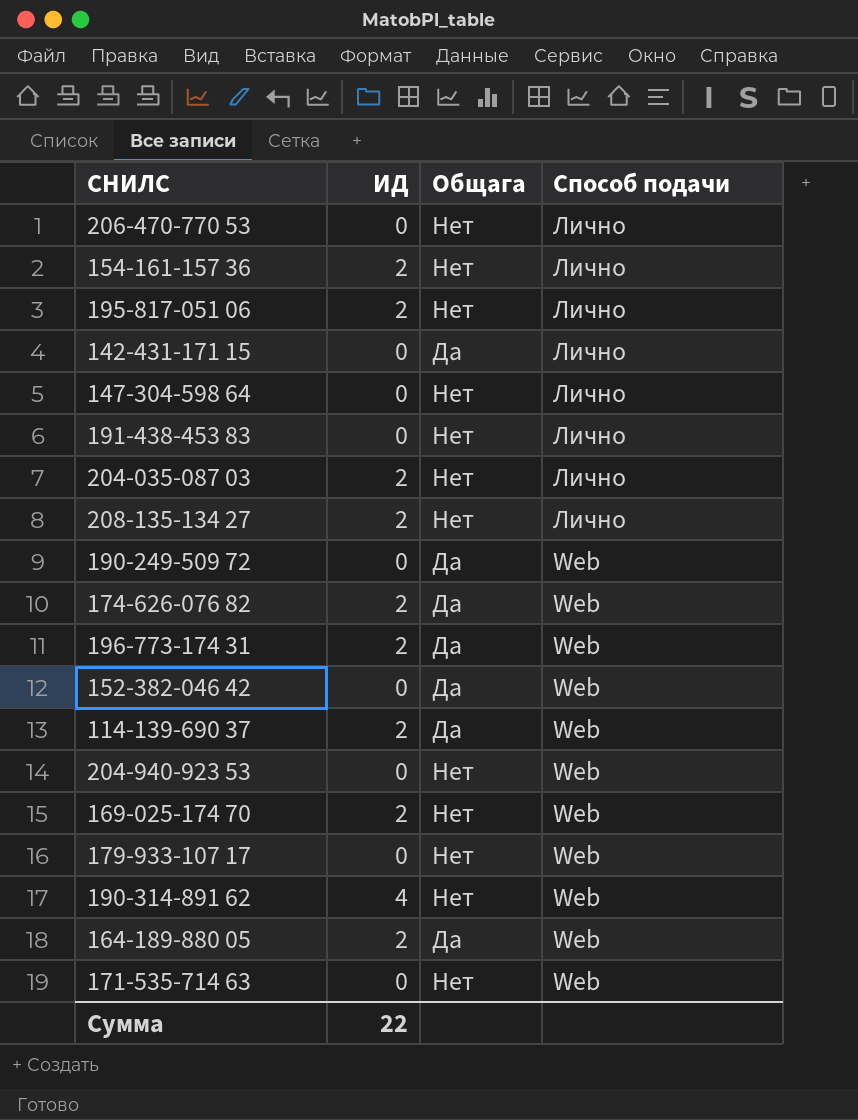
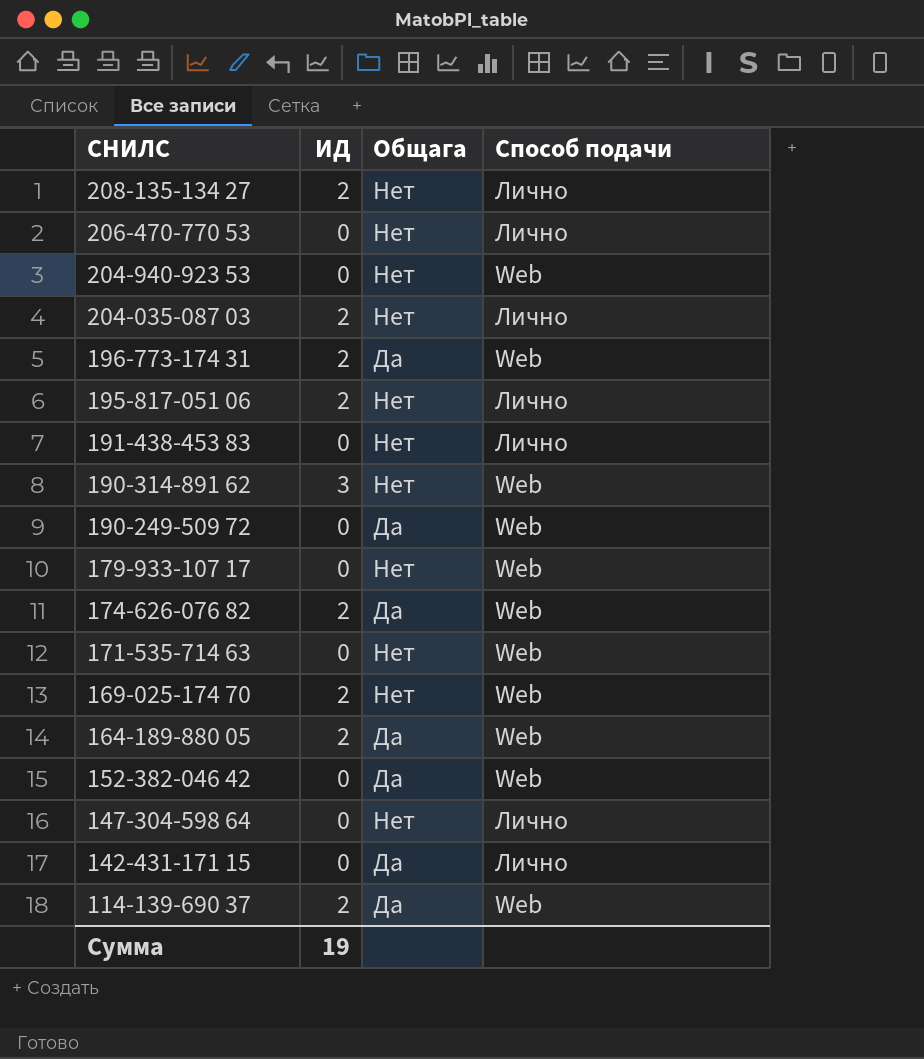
row order: Способ подачи descending -> СНИЛС descending
row 154-161-157 36: 2 | Нет | Лично -> none
190-314-891 62 | ИД: 4 -> 3
Сумма | ИД: 22 -> 19

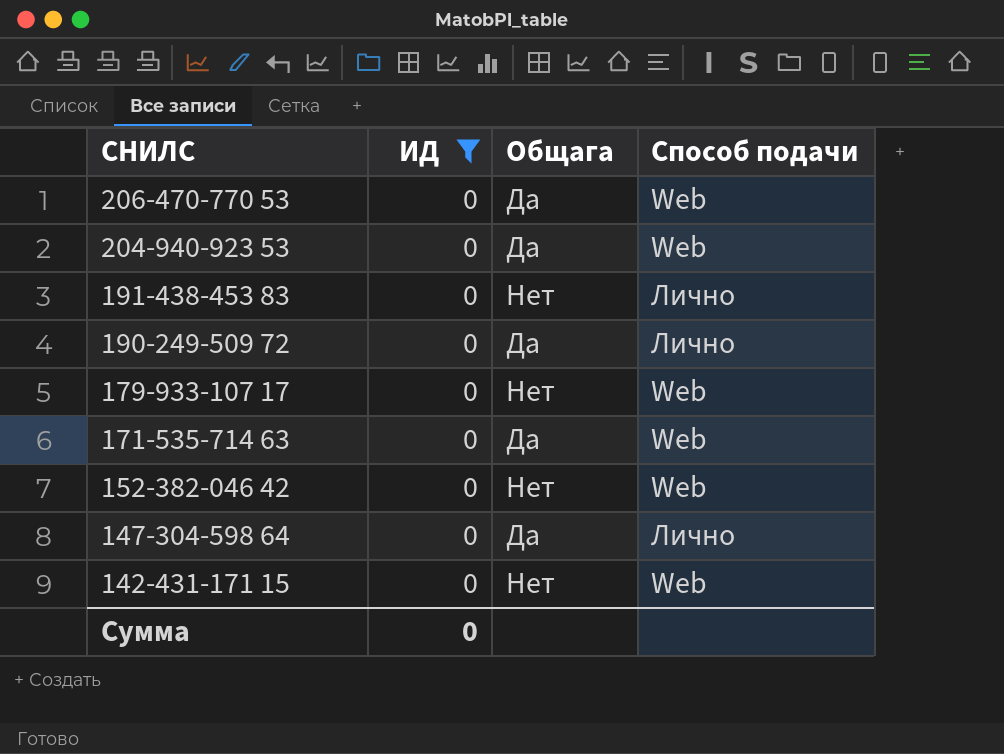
filter: none -> ИД = 0
206-470-770 53 | Общага: Нет -> Да
206-470-770 53 | Способ подачи: Лично -> Web
204-940-923 53 | Общага: Нет -> Да
190-249-509 72 | Способ подачи: Web -> Лично
171-535-714 63 | Общага: Нет -> Да
152-382-046 42 | Общага: Да -> Нет
147-304-598 64 | Общага: Нет -> Да
142-431-171 15 | Общага: Да -> Нет
142-431-171 15 | Способ подачи: Лично -> Web
Сумма | ИД: 19 -> 0

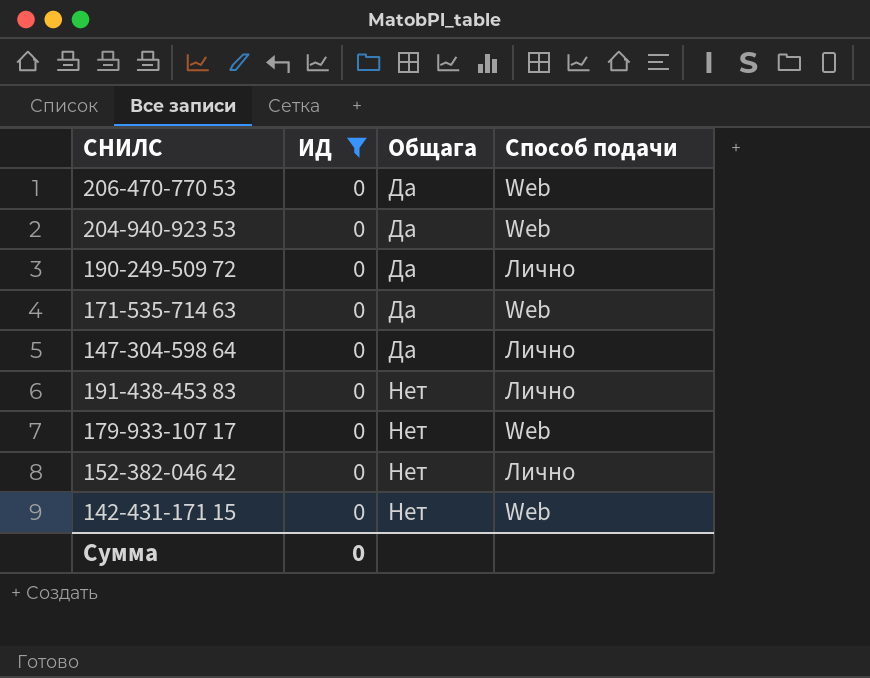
row order: СНИЛС descending -> Общага ascending
152-382-046 42 | Способ подачи: Web -> Лично

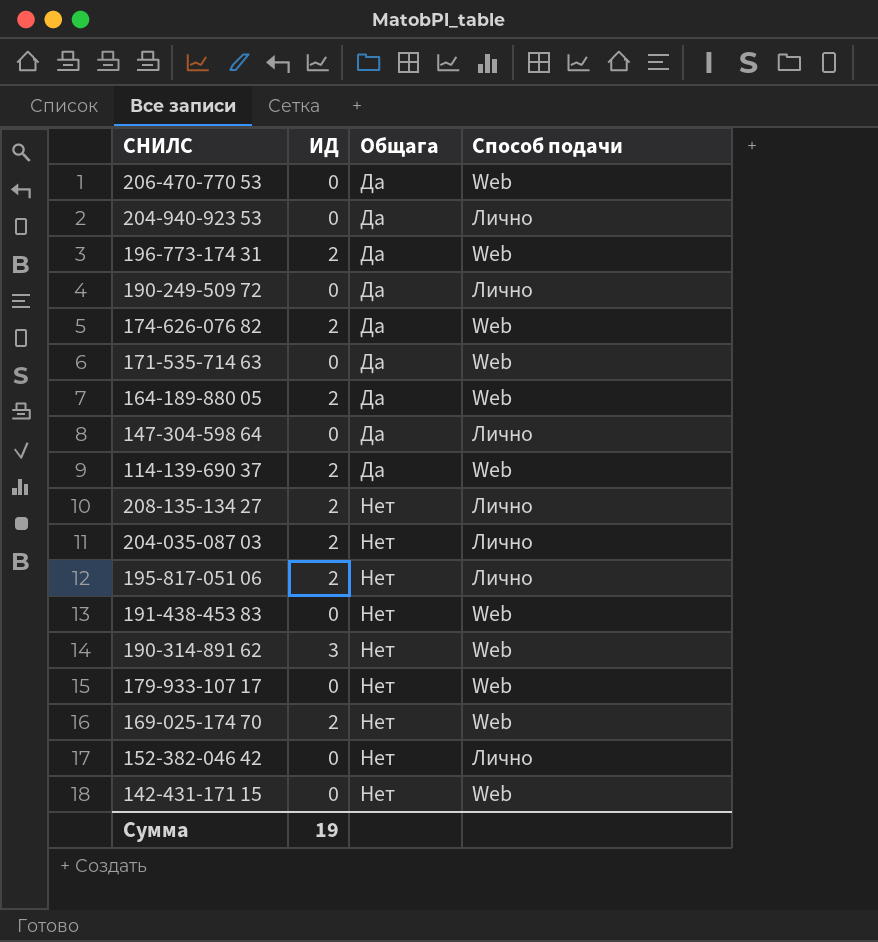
filter: ИД = 0 -> none
204-940-923 53 | Способ подачи: Web -> Лично
191-438-453 83 | Способ подачи: Лично -> Web
Сумма | ИД: 0 -> 19

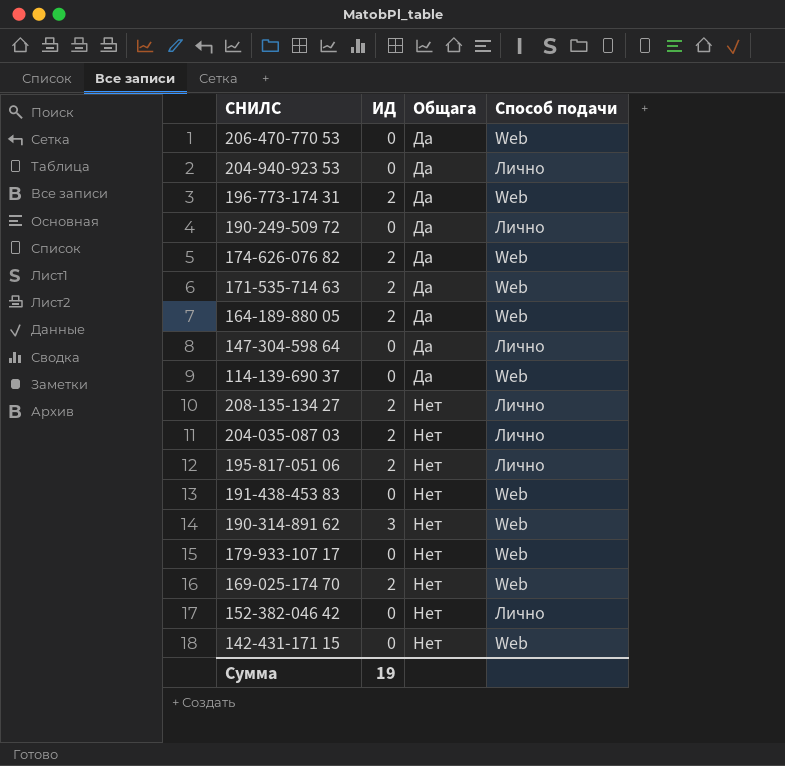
171-535-714 63 | ИД: 0 -> 2
114-139-690 37 | ИД: 2 -> 0

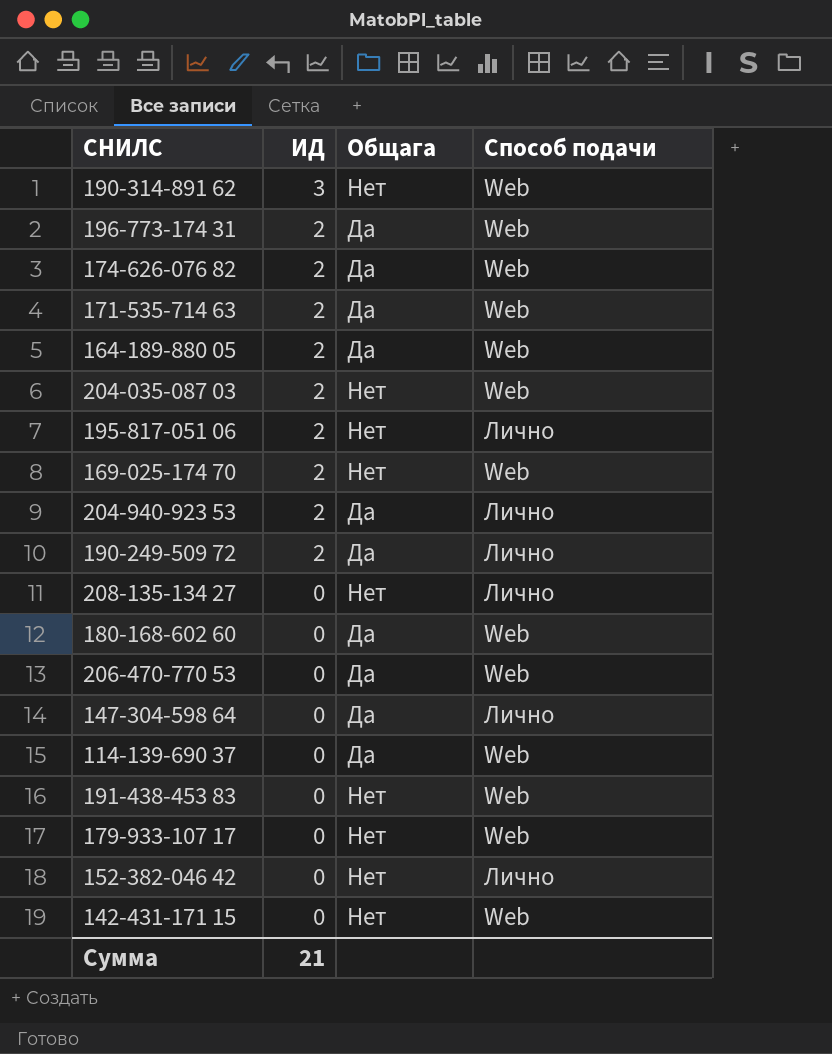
row order: Общага ascending -> ИД descending
204-035-087 03 | Способ подачи: Лично -> Web
204-940-923 53 | ИД: 0 -> 2
190-249-509 72 | ИД: 0 -> 2
208-135-134 27 | ИД: 2 -> 0
row 180-168-602 60: none -> 0 | Да | Web
Сумма | ИД: 19 -> 21

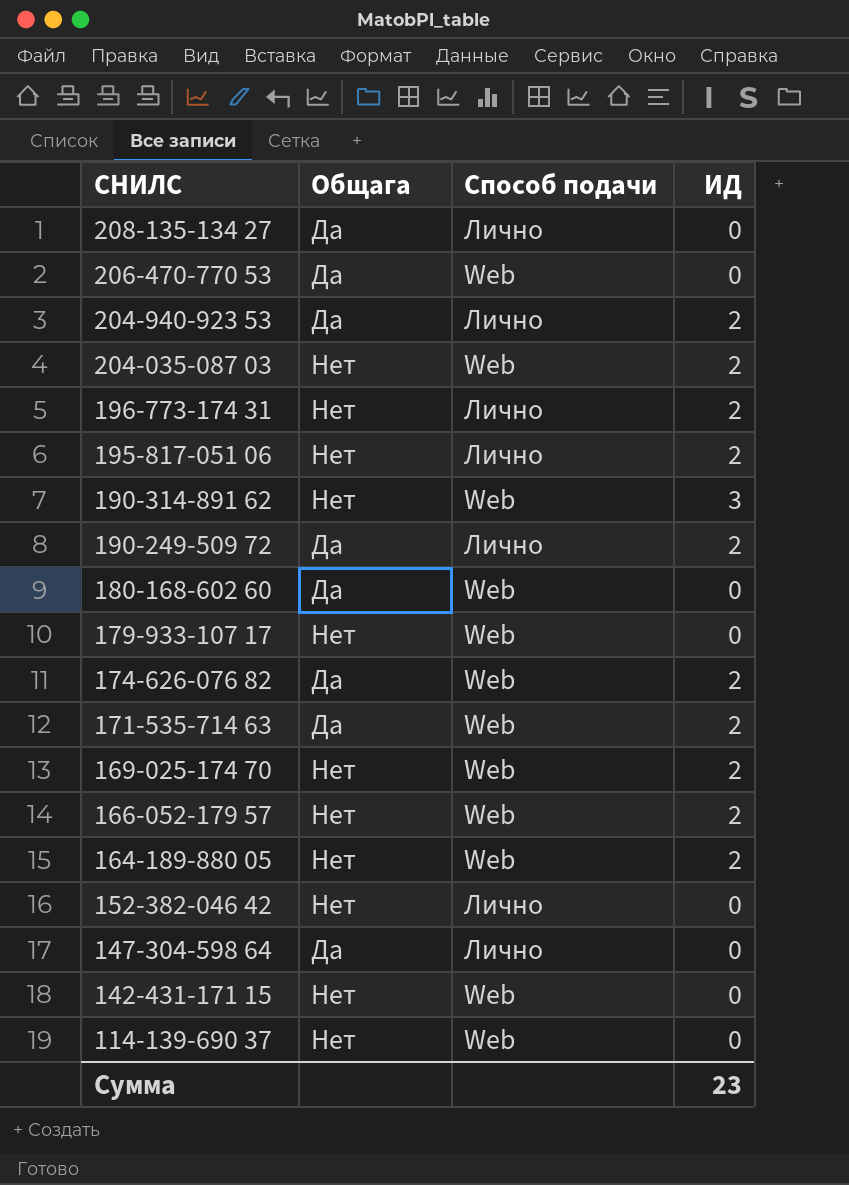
row order: ИД descending -> СНИЛС descending
column ИД | position: 2 -> 4
row 191-438-453 83: 0 | Нет | Web -> none
208-135-134 27 | Общага: Нет -> Да
196-773-174 31 | Общага: Да -> Нет
196-773-174 31 | Способ подачи: Web -> Лично
row 166-052-179 57: none -> Нет | Web | 2
164-189-880 05 | Общага: Да -> Нет
114-139-690 37 | Общага: Да -> Нет
Сумма | ИД: 21 -> 23

